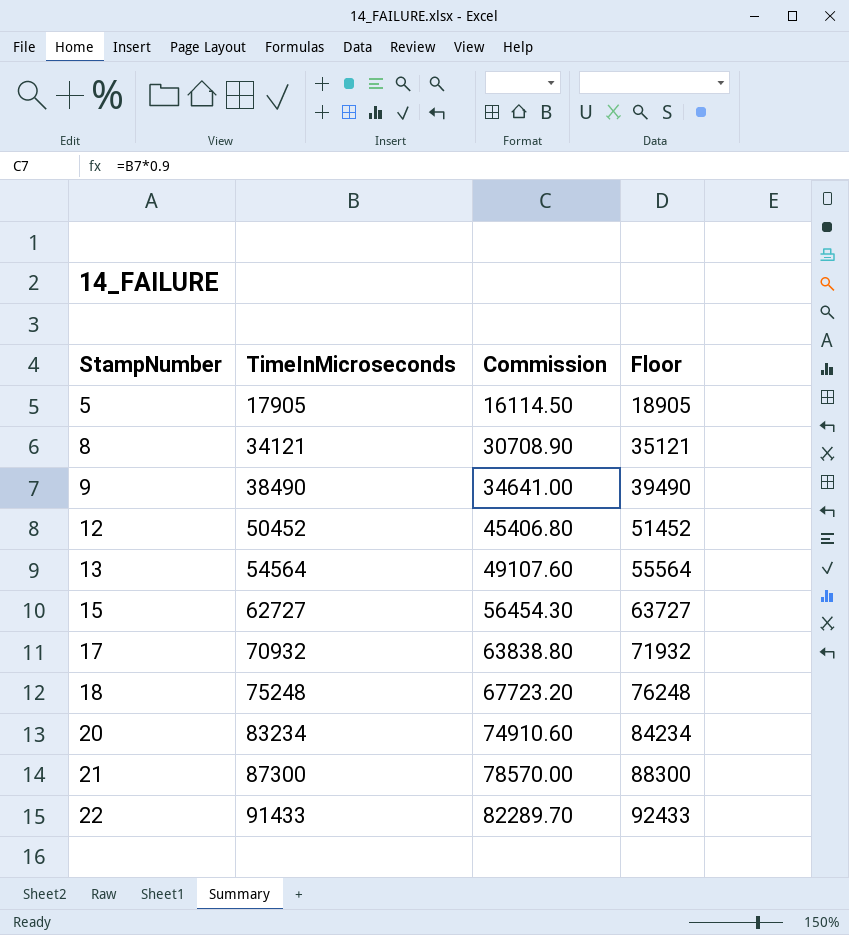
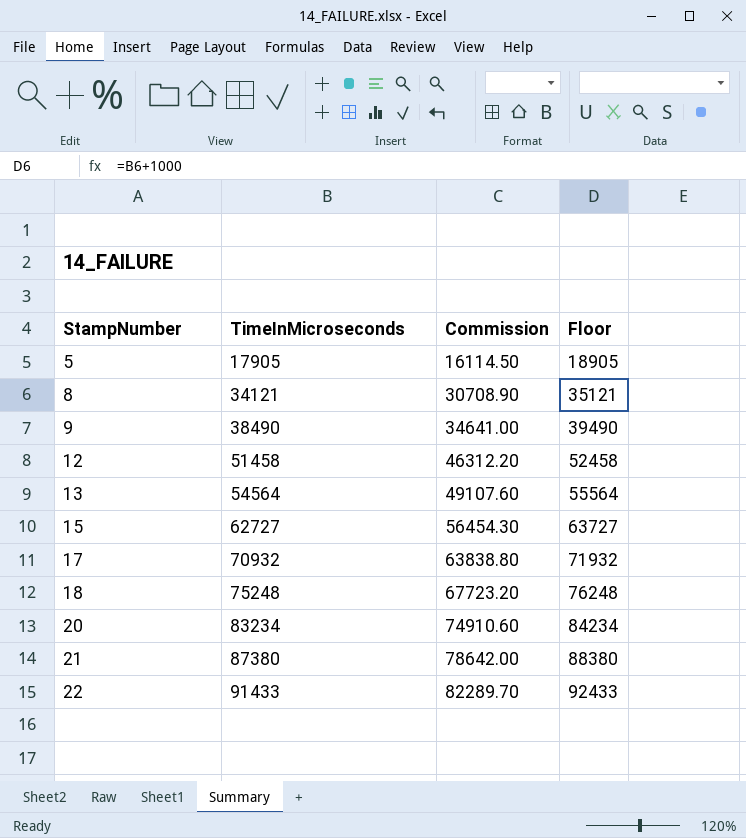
12 | TimeInMicroseconds: 50452 -> 51458
12 | Commission: 45406.80 -> 46312.20
12 | Floor: 51452 -> 52458
21 | TimeInMicroseconds: 87300 -> 87380
21 | Commission: 78570.00 -> 78642.00
21 | Floor: 88300 -> 88380

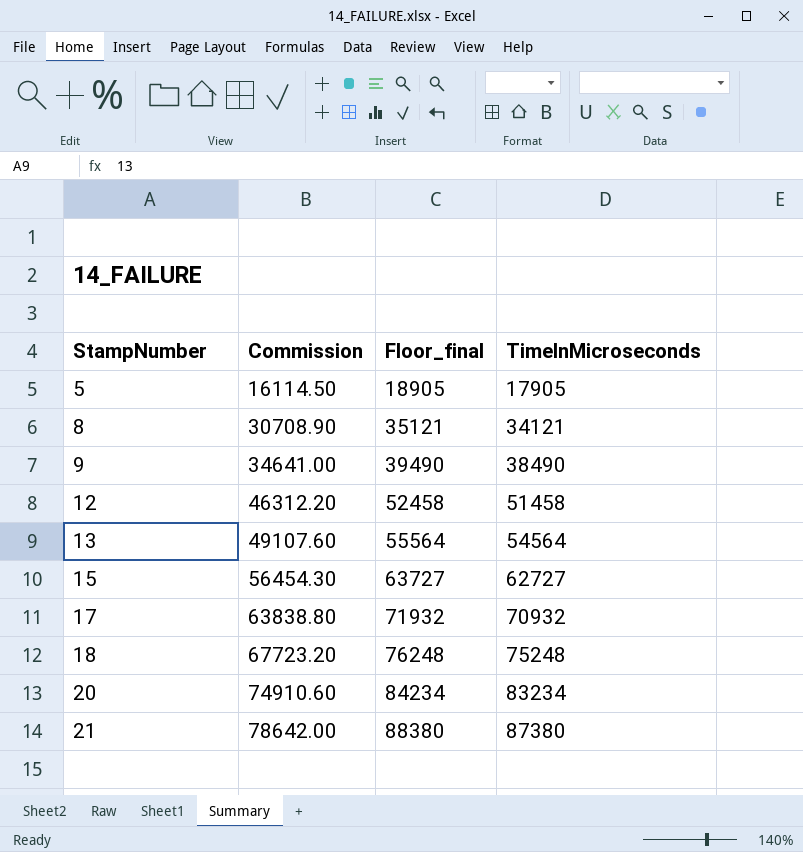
column name: Floor -> Floor_final
column TimeInMicroseconds | position: 2 -> 4
row 22: 91433 | 82289.70 | 92433 -> none

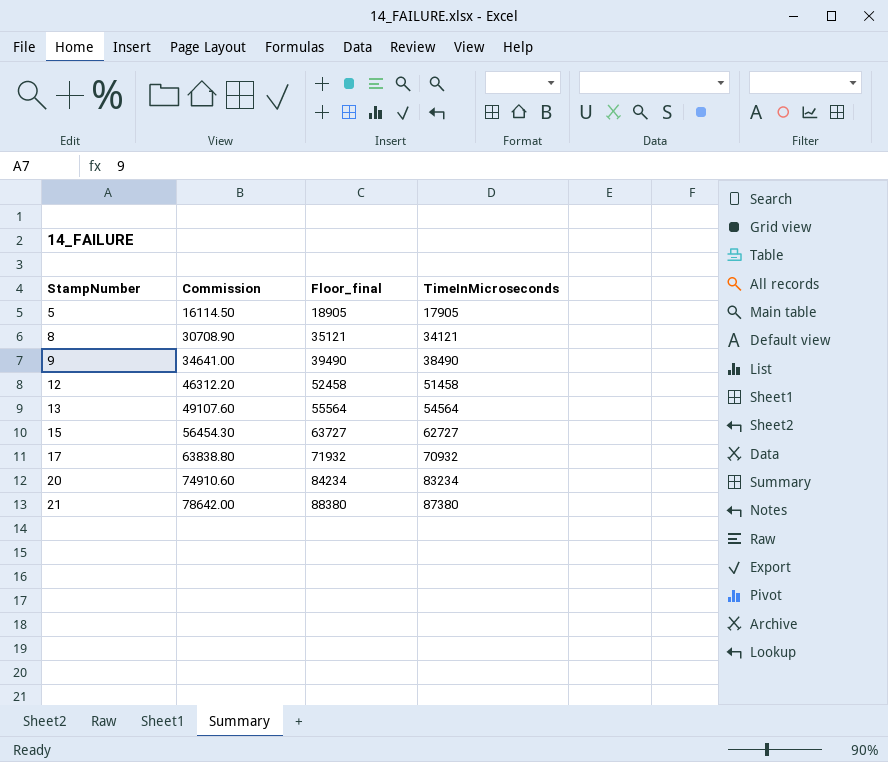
row 18: 67723.20 | 76248 | 75248 -> none

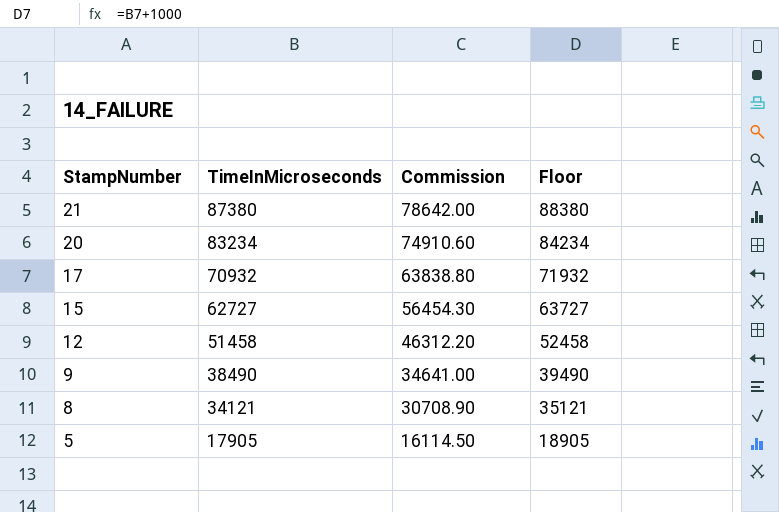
row order: StampNumber ascending -> StampNumber descending
column TimeInMicroseconds | position: 4 -> 2
column name: Floor_final -> Floor
row 13: 49107.60 | 55564 | 54564 -> none

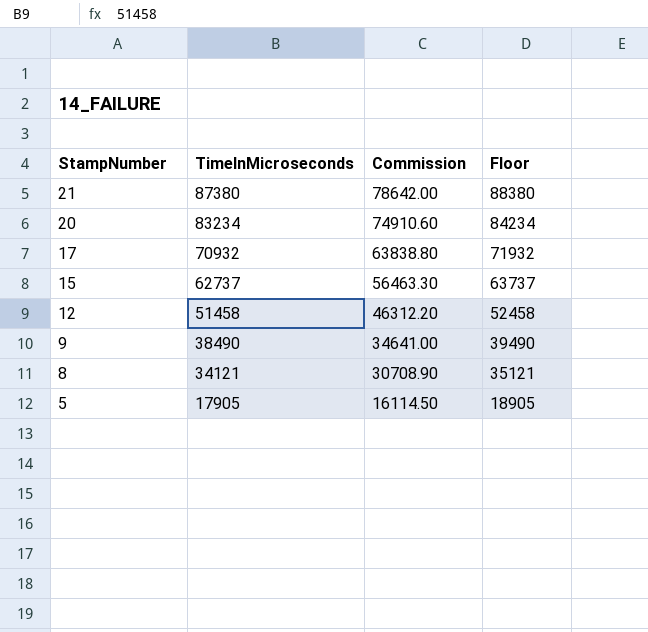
15 | TimeInMicroseconds: 62727 -> 62737
15 | Commission: 56454.30 -> 56463.30
15 | Floor: 63727 -> 63737

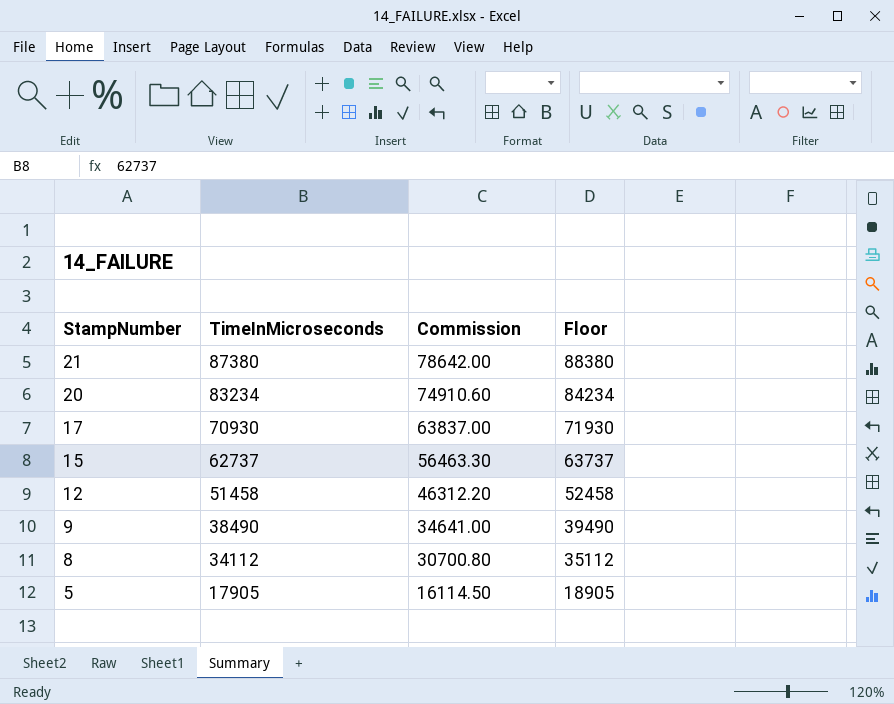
17 | TimeInMicroseconds: 70932 -> 70930
17 | Commission: 63838.80 -> 63837.00
17 | Floor: 71932 -> 71930
8 | TimeInMicroseconds: 34121 -> 34112
8 | Commission: 30708.90 -> 30700.80
8 | Floor: 35121 -> 35112

